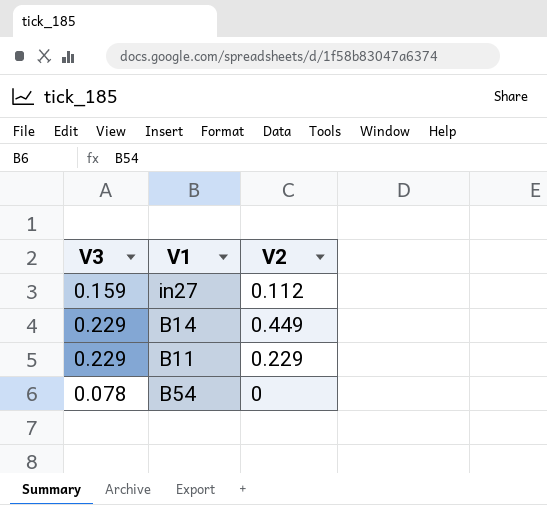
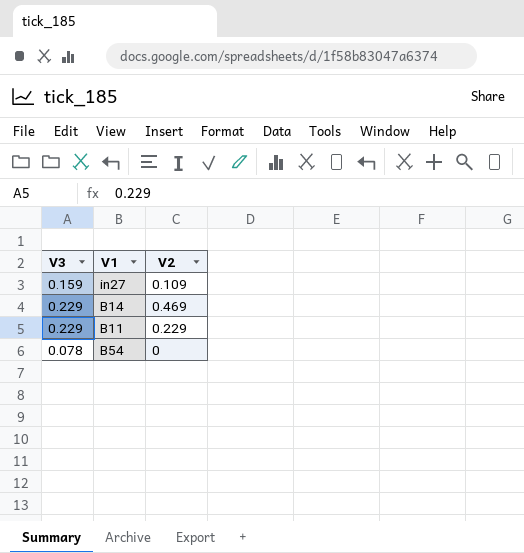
in27 | V2: 0.112 -> 0.109
B14 | V2: 0.449 -> 0.469

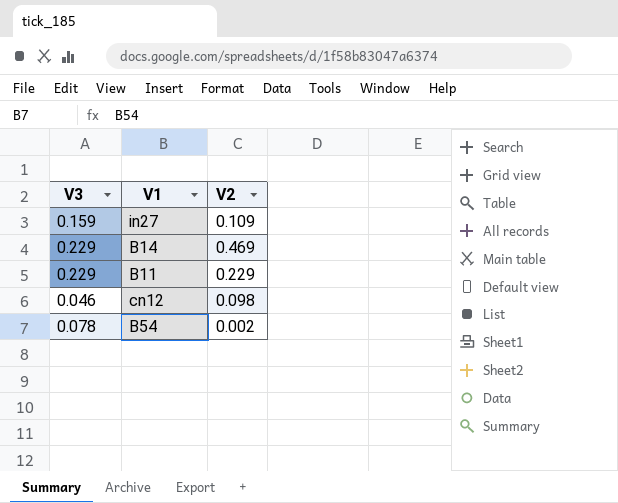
row cn12: none -> 0.046 | 0.098
B54 | V2: 0 -> 0.002

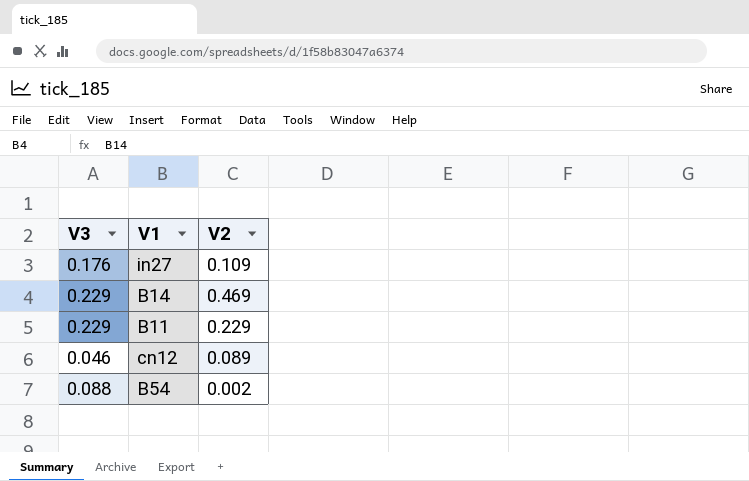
in27 | V3: 0.159 -> 0.176
cn12 | V2: 0.098 -> 0.089
B54 | V3: 0.078 -> 0.088

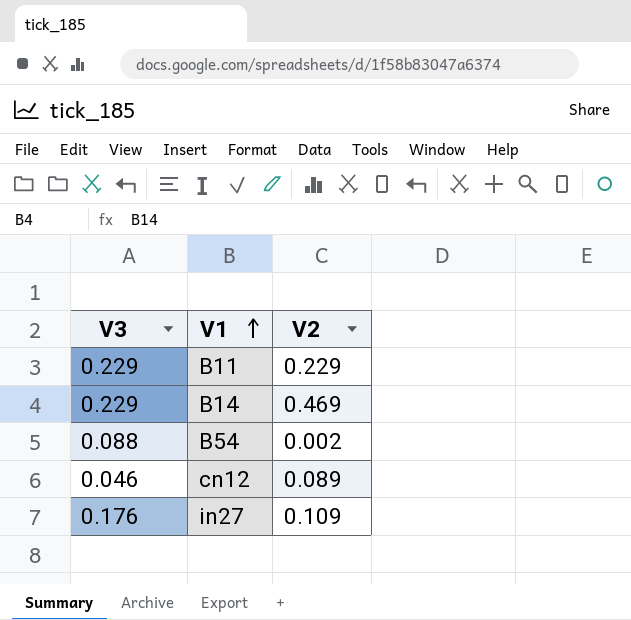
row order: none -> V1 ascending

